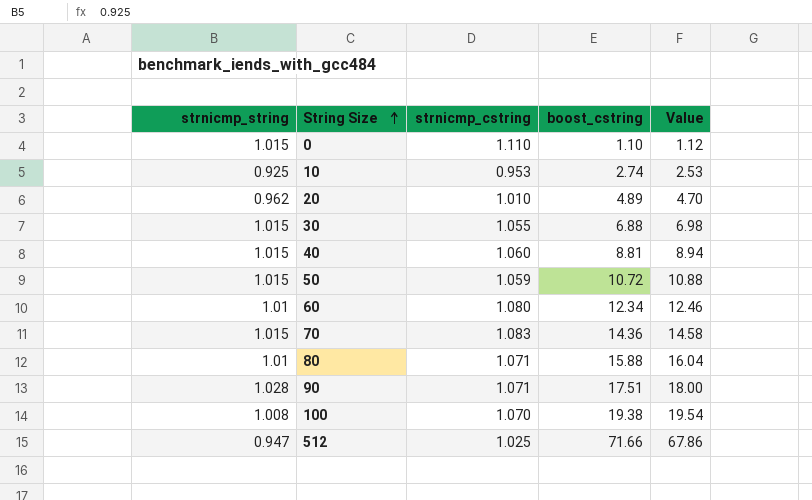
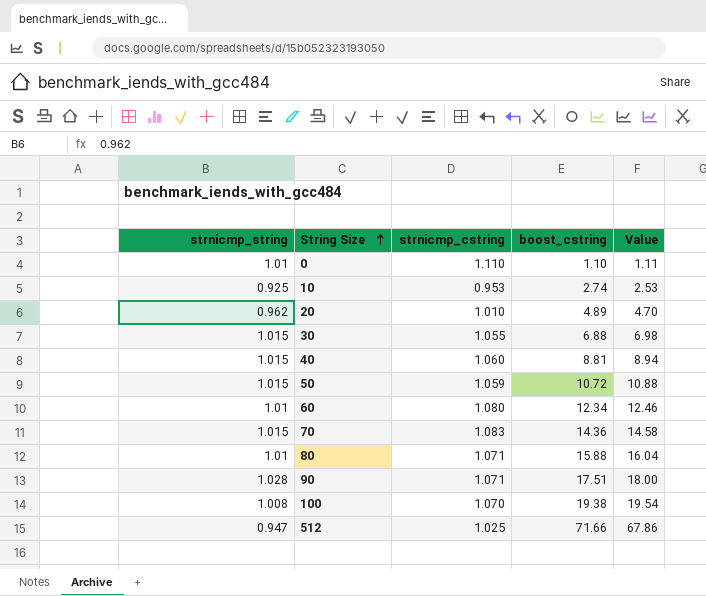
0 | strnicmp_string: 1.015 -> 1.01
0 | Value: 1.12 -> 1.11

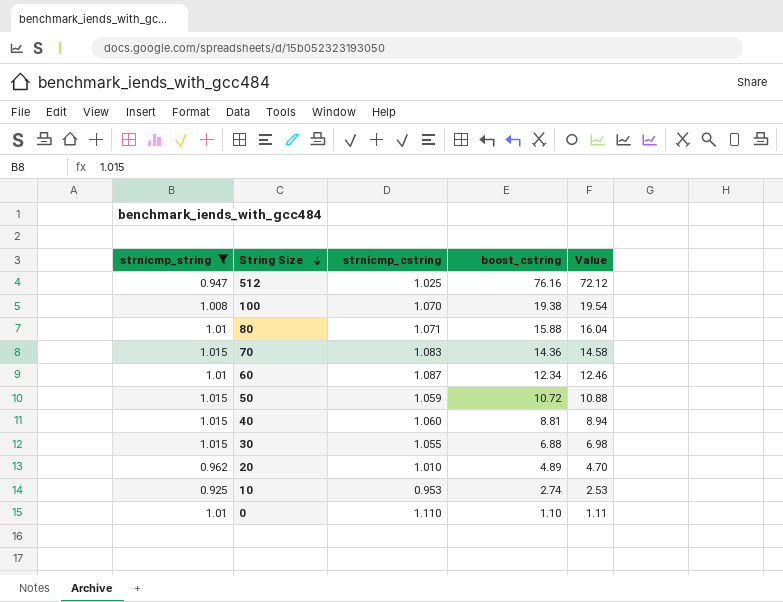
filter: none -> strnicmp_string != 1.028
row order: String Size ascending -> String Size descending
512 | boost_cstring: 71.66 -> 76.16
512 | Value: 67.86 -> 72.12
60 | strnicmp_cstring: 1.080 -> 1.087

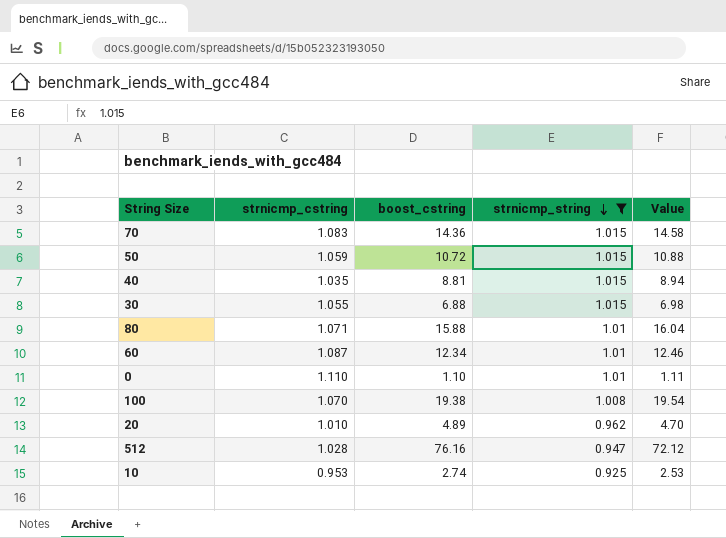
row order: String Size descending -> strnicmp_string descending
column strnicmp_string | position: 1 -> 4
40 | strnicmp_cstring: 1.060 -> 1.035
512 | strnicmp_cstring: 1.025 -> 1.028

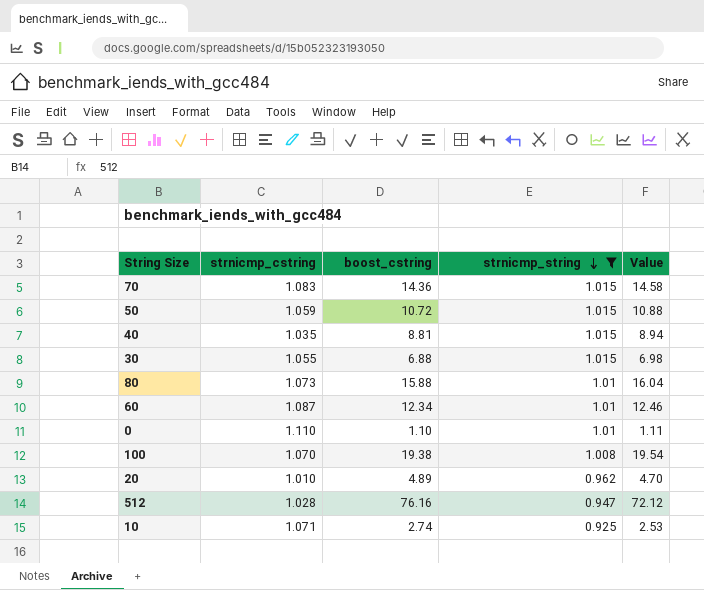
80 | strnicmp_cstring: 1.071 -> 1.073
10 | strnicmp_cstring: 0.953 -> 1.071

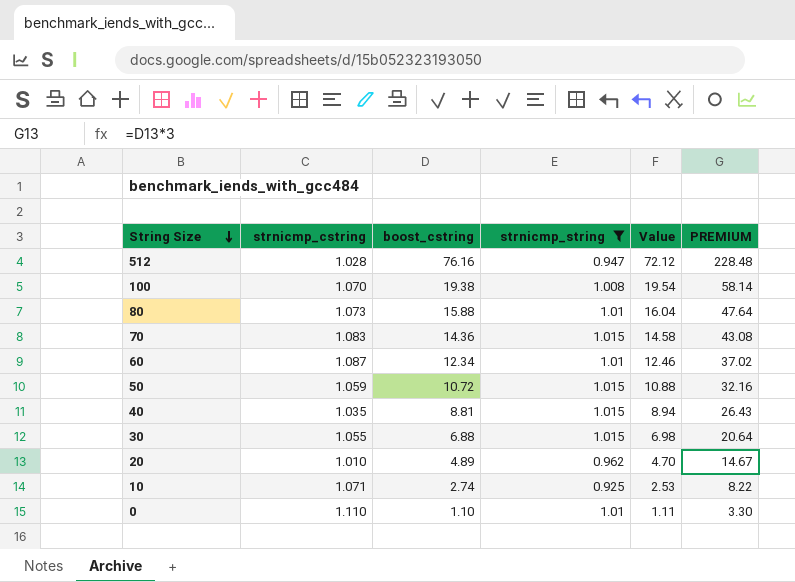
row order: strnicmp_string descending -> String Size descending
column PREMIUM | formula: none -> [boost_cstring] * 3

